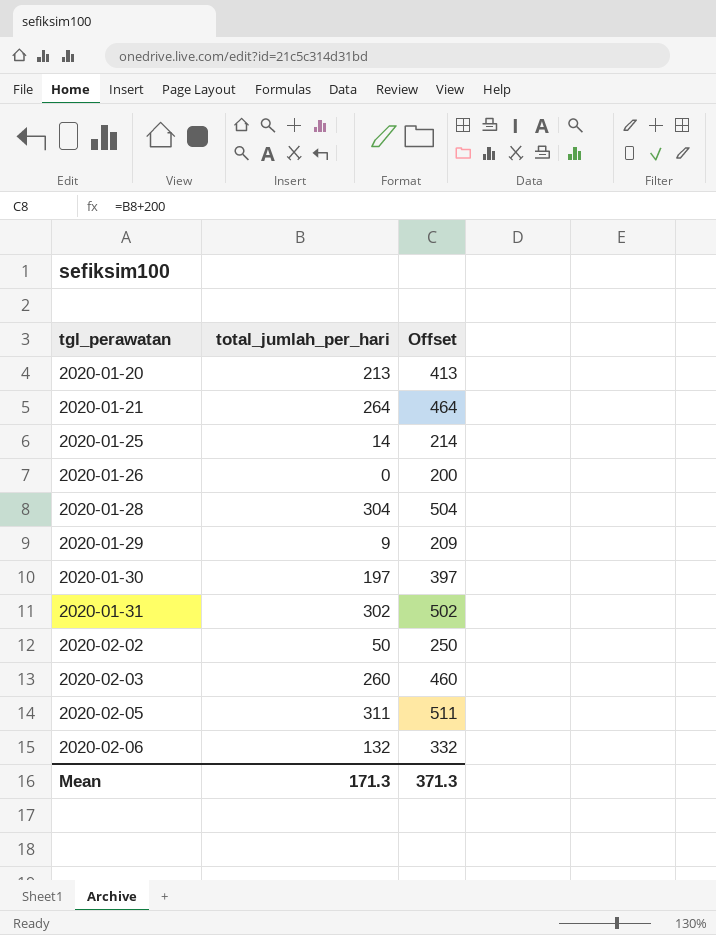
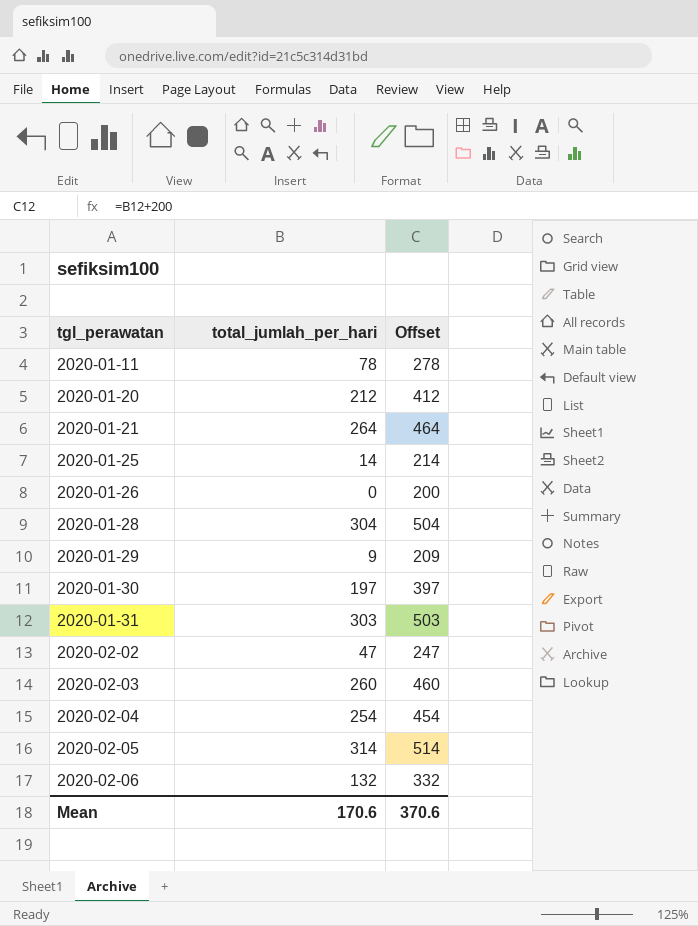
row 2020-01-11: none -> 78 | 278
2020-01-20 | total_jumlah_per_hari: 213 -> 212
2020-01-20 | Offset: 413 -> 412
2020-01-31 | total_jumlah_per_hari: 302 -> 303
2020-01-31 | Offset: 502 -> 503
2020-02-02 | total_jumlah_per_hari: 50 -> 47
2020-02-02 | Offset: 250 -> 247
row 2020-02-04: none -> 254 | 454
2020-02-05 | total_jumlah_per_hari: 311 -> 314
2020-02-05 | Offset: 511 -> 514
Mean | total_jumlah_per_hari: 171.3 -> 170.6
Mean | Offset: 371.3 -> 370.6

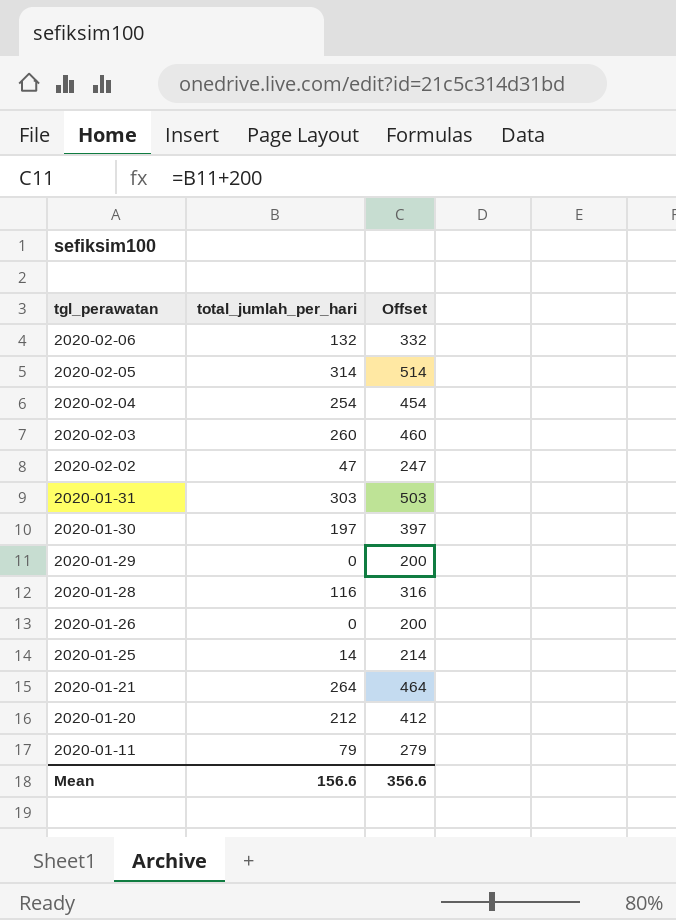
row order: tgl_perawatan ascending -> tgl_perawatan descending
2020-01-29 | total_jumlah_per_hari: 9 -> 0
2020-01-29 | Offset: 209 -> 200
2020-01-28 | total_jumlah_per_hari: 304 -> 116
2020-01-28 | Offset: 504 -> 316
2020-01-11 | total_jumlah_per_hari: 78 -> 79
2020-01-11 | Offset: 278 -> 279
Mean | total_jumlah_per_hari: 170.6 -> 156.6
Mean | Offset: 370.6 -> 356.6

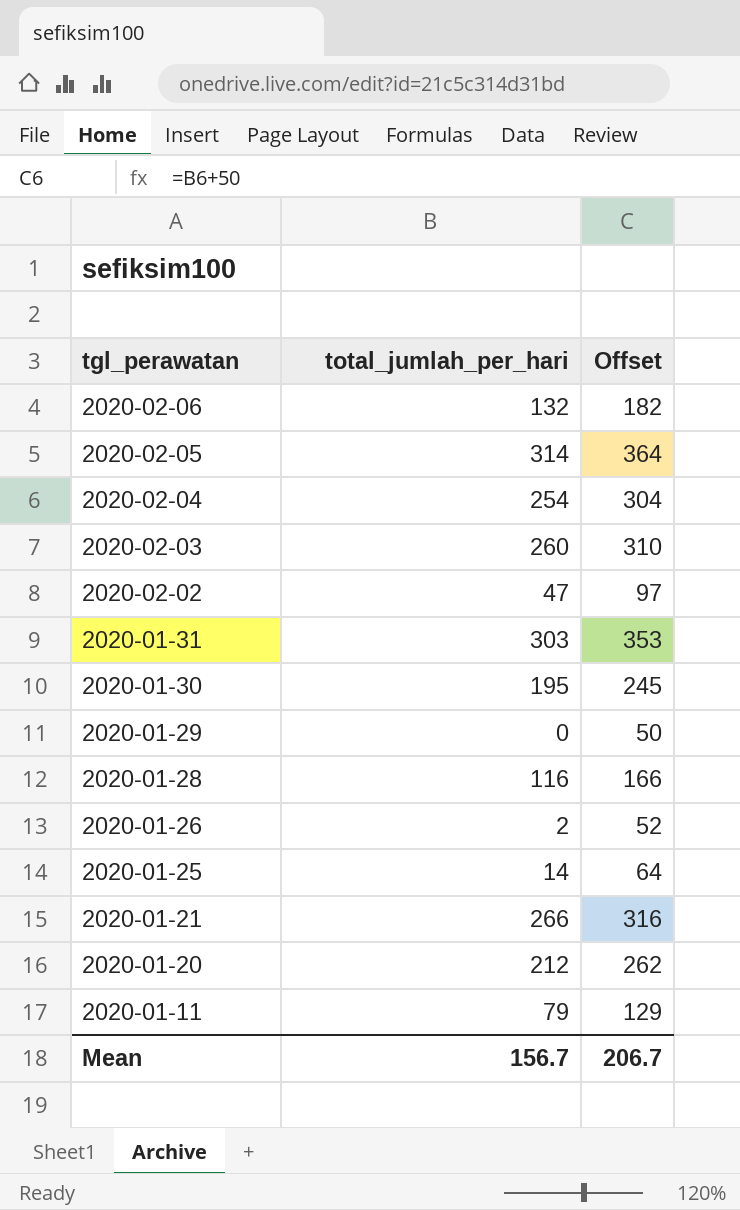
column Offset | formula: [total_jumlah_per_hari] + 200 -> [total_jumlah_per_hari] + 50
2020-01-30 | total_jumlah_per_hari: 197 -> 195
2020-01-26 | total_jumlah_per_hari: 0 -> 2
2020-01-21 | total_jumlah_per_hari: 264 -> 266
Mean | total_jumlah_per_hari: 156.6 -> 156.7
Mean | Offset: 356.6 -> 206.7

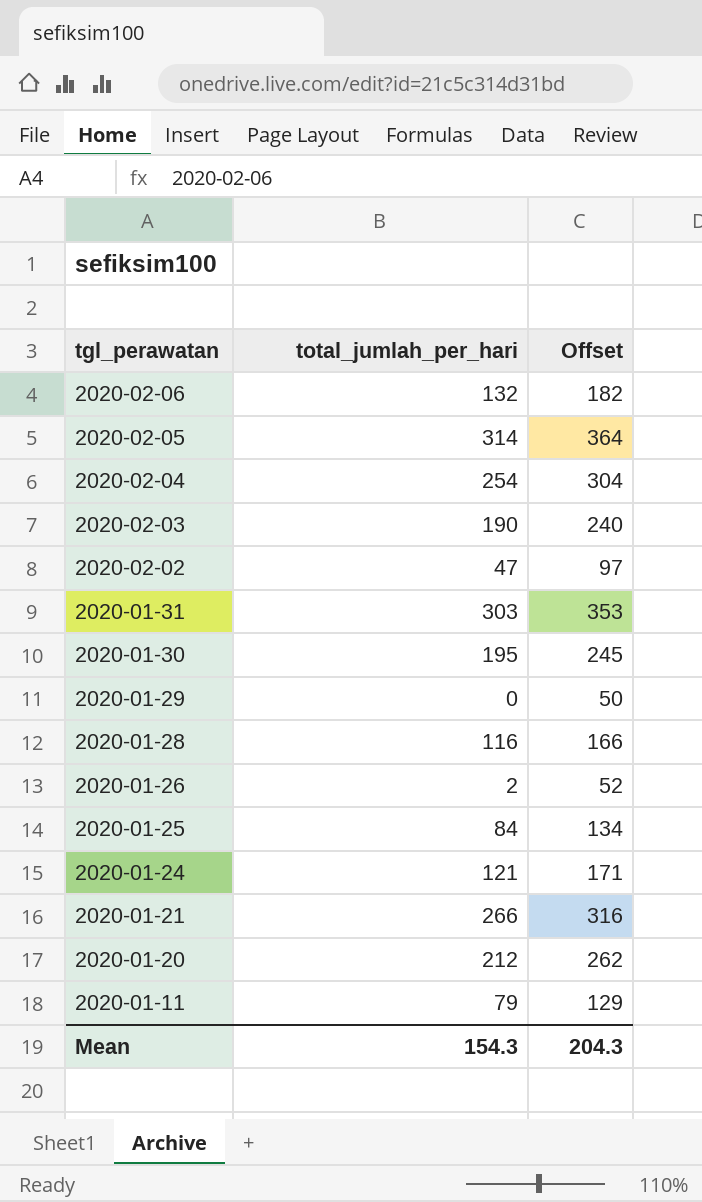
2020-02-03 | total_jumlah_per_hari: 260 -> 190
2020-02-03 | Offset: 310 -> 240
2020-01-25 | total_jumlah_per_hari: 14 -> 84
2020-01-25 | Offset: 64 -> 134
row 2020-01-24: none -> 121 | 171
Mean | total_jumlah_per_hari: 156.7 -> 154.3
Mean | Offset: 206.7 -> 204.3

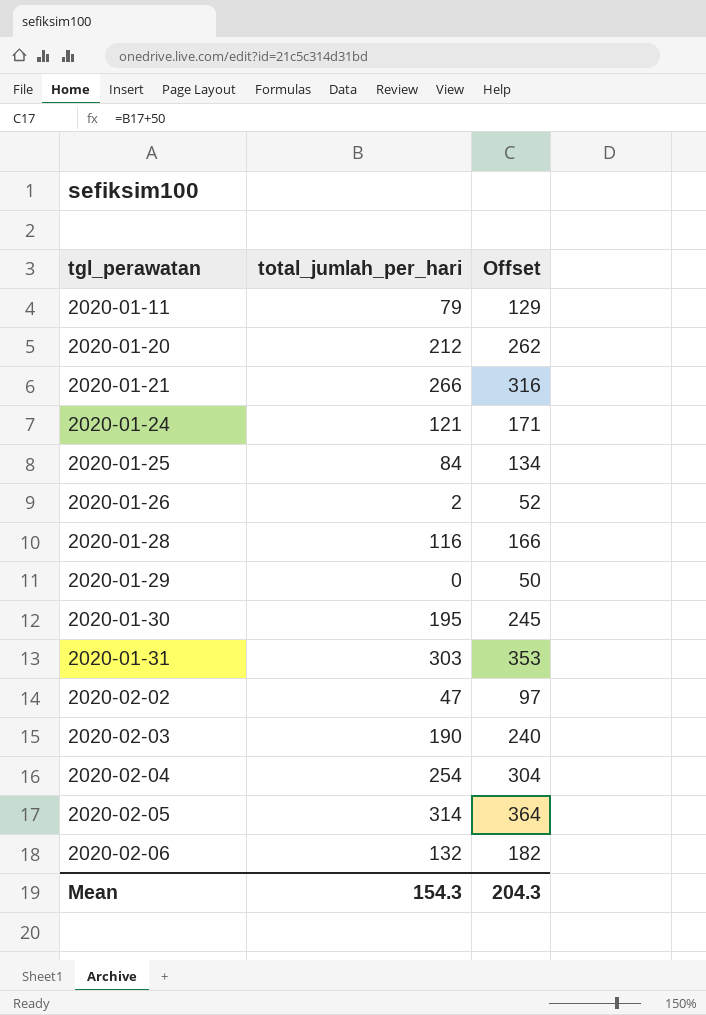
row order: tgl_perawatan descending -> tgl_perawatan ascending

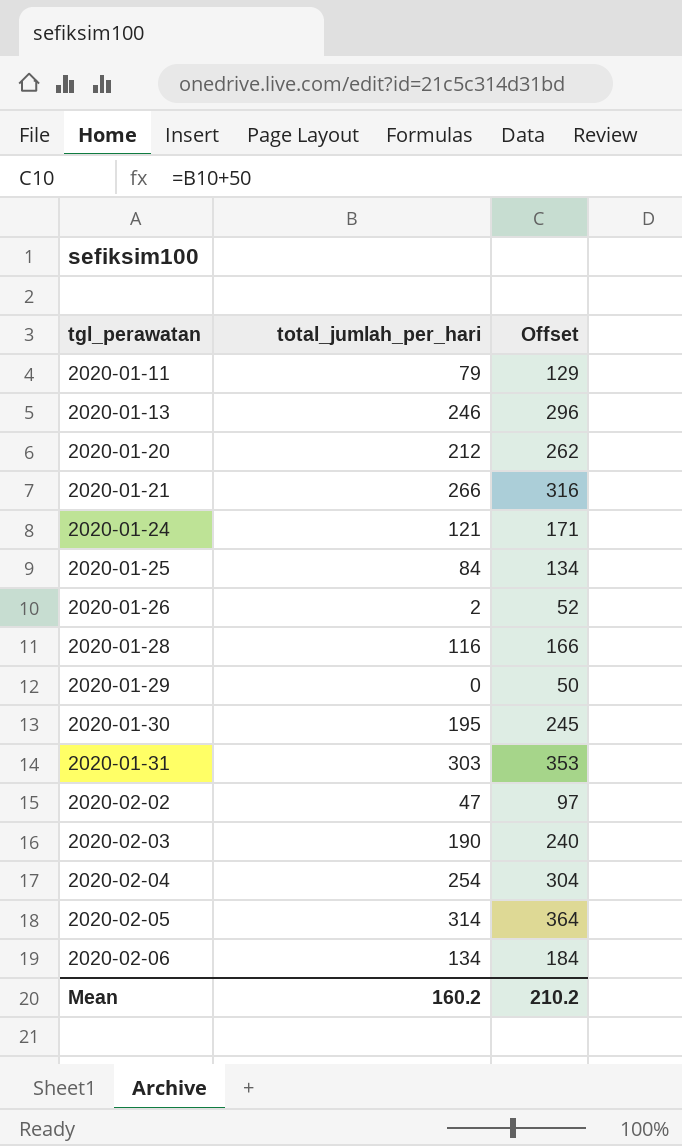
row 2020-01-13: none -> 246 | 296
2020-02-06 | total_jumlah_per_hari: 132 -> 134
2020-02-06 | Offset: 182 -> 184
Mean | total_jumlah_per_hari: 154.3 -> 160.2
Mean | Offset: 204.3 -> 210.2

